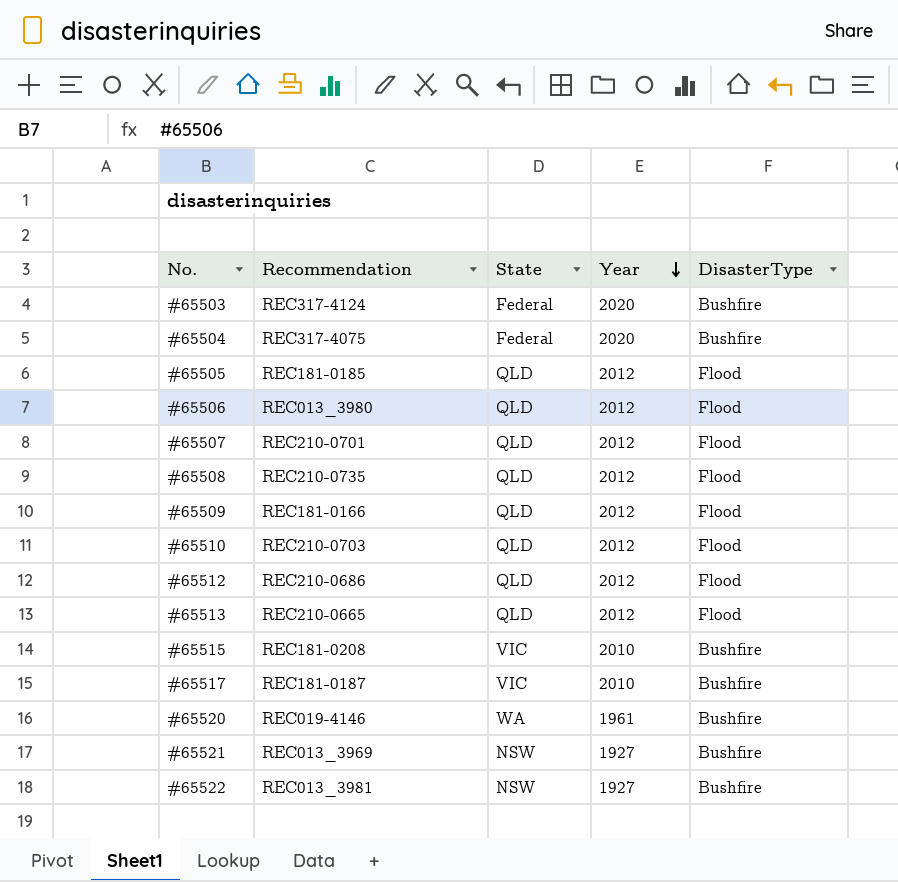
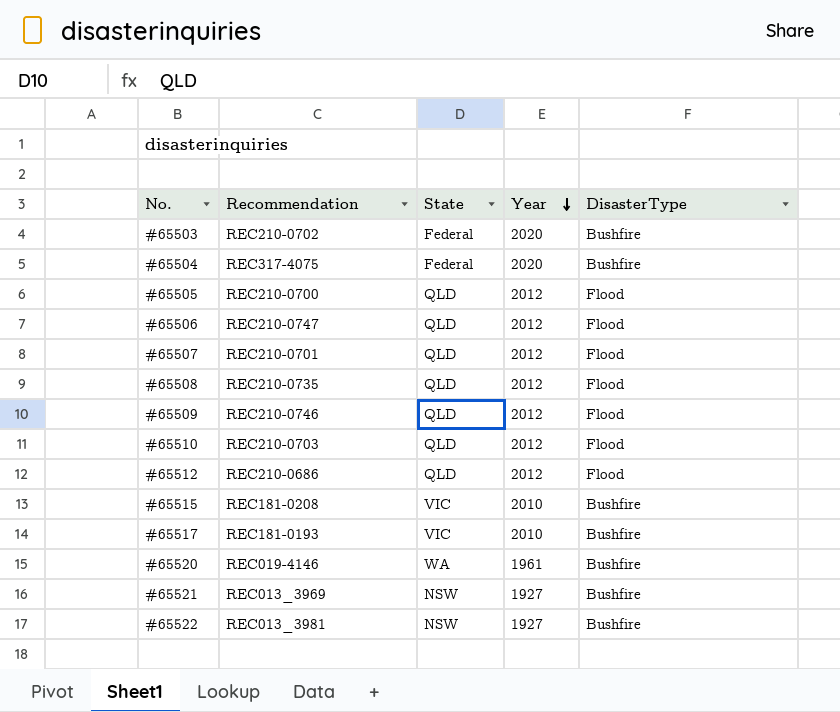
row #65513: REC210-0665 | QLD | 2012 | Flood -> none
#65503 | Recommendation: REC317-4124 -> REC210-0702
#65505 | Recommendation: REC181-0185 -> REC210-0700
#65506 | Recommendation: REC013_3980 -> REC210-0747
#65509 | Recommendation: REC181-0166 -> REC210-0746
#65517 | Recommendation: REC181-0187 -> REC181-0193

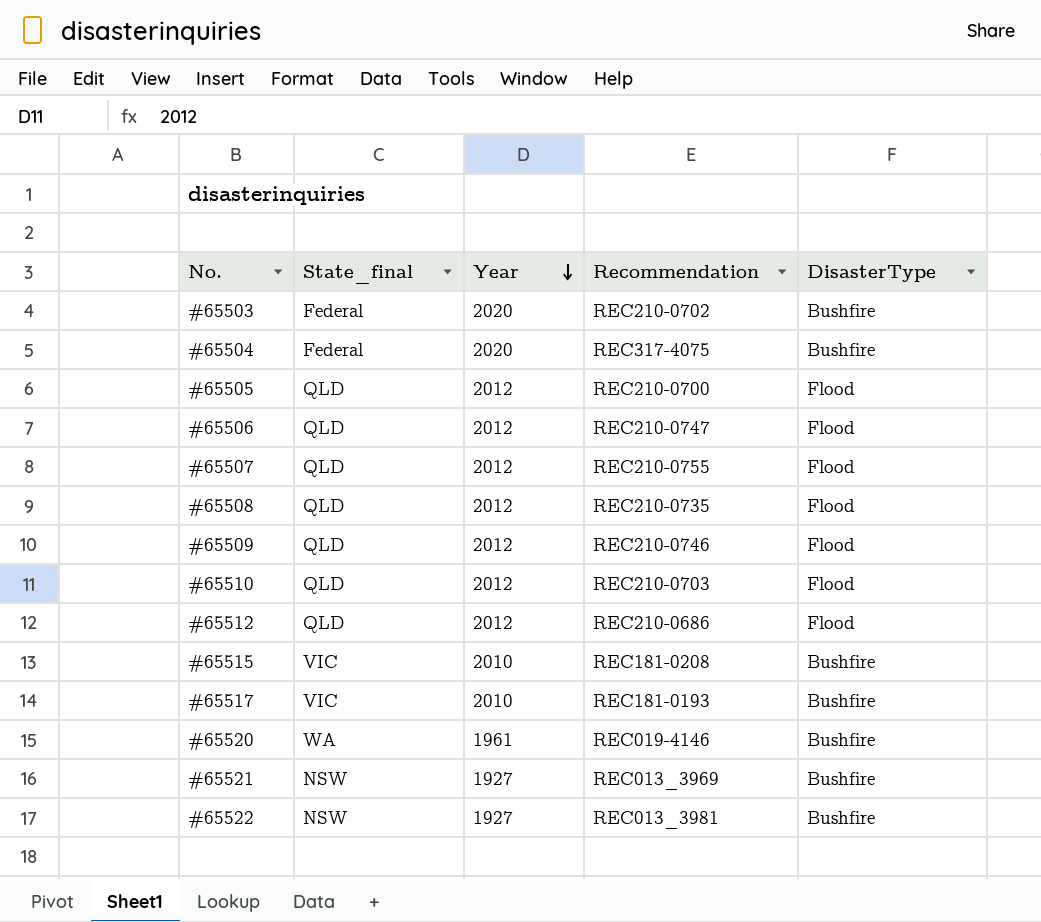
column name: State -> State_final
column Recommendation | position: 2 -> 4
#65507 | Recommendation: REC210-0701 -> REC210-0755

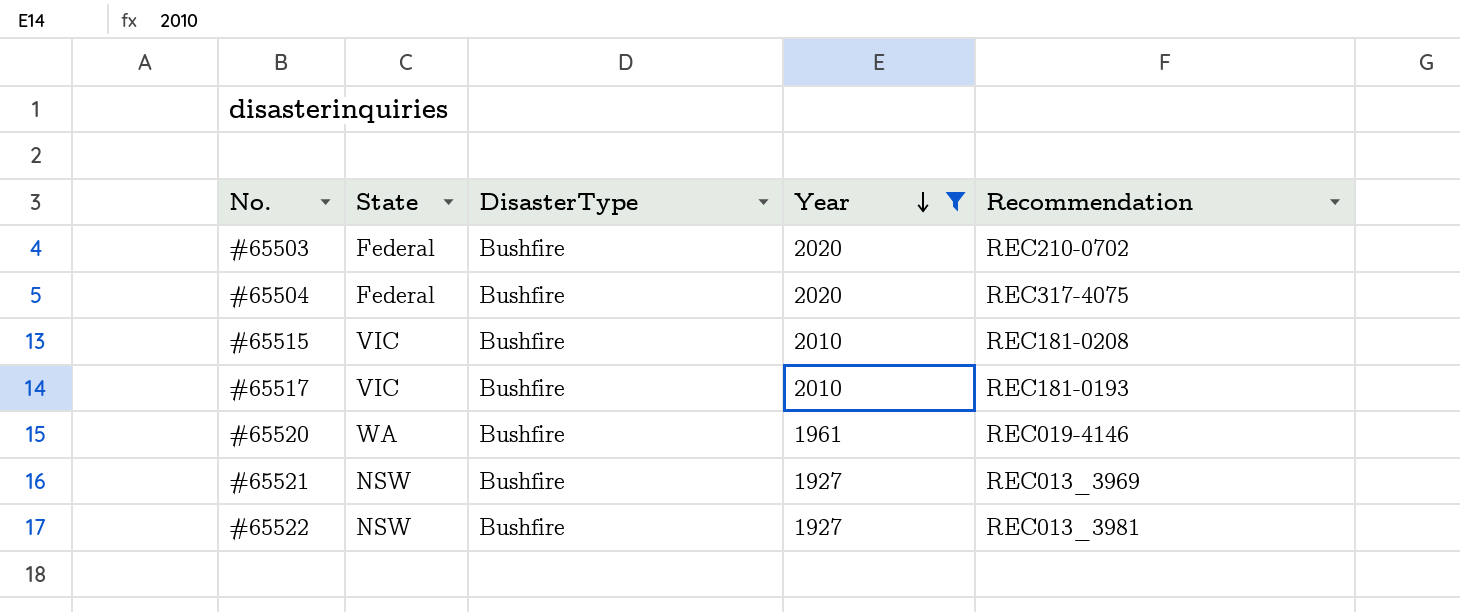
filter: none -> Year != 2012
column name: State_final -> State
column DisasterType | position: 5 -> 3

